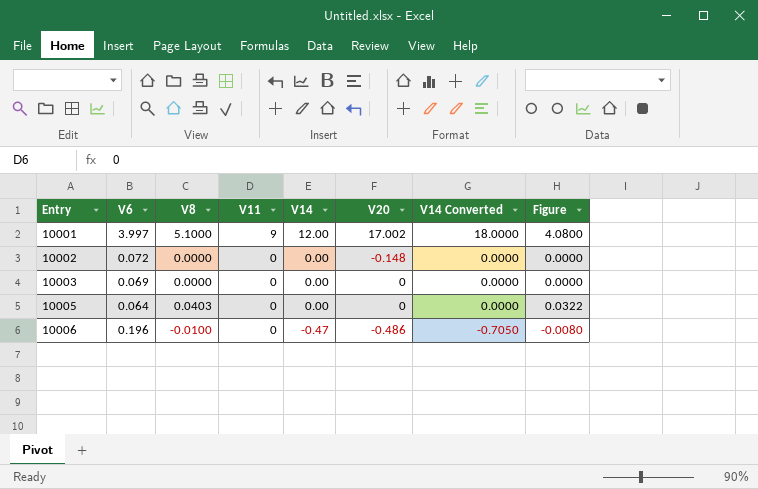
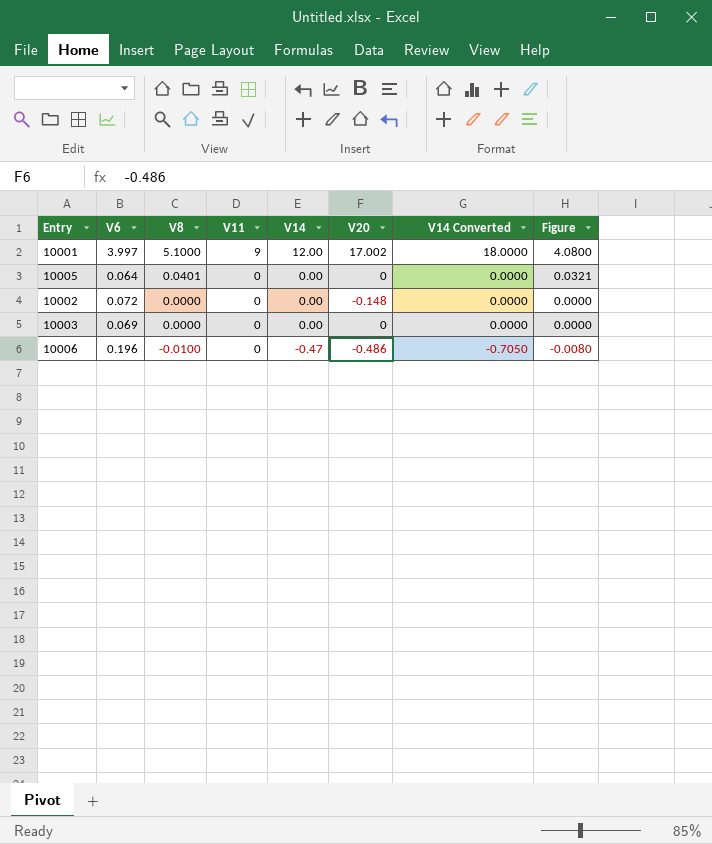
row order: Entry ascending -> V8 descending
10005 | V8: 0.0403 -> 0.0401
10005 | Figure: 0.0322 -> 0.0321

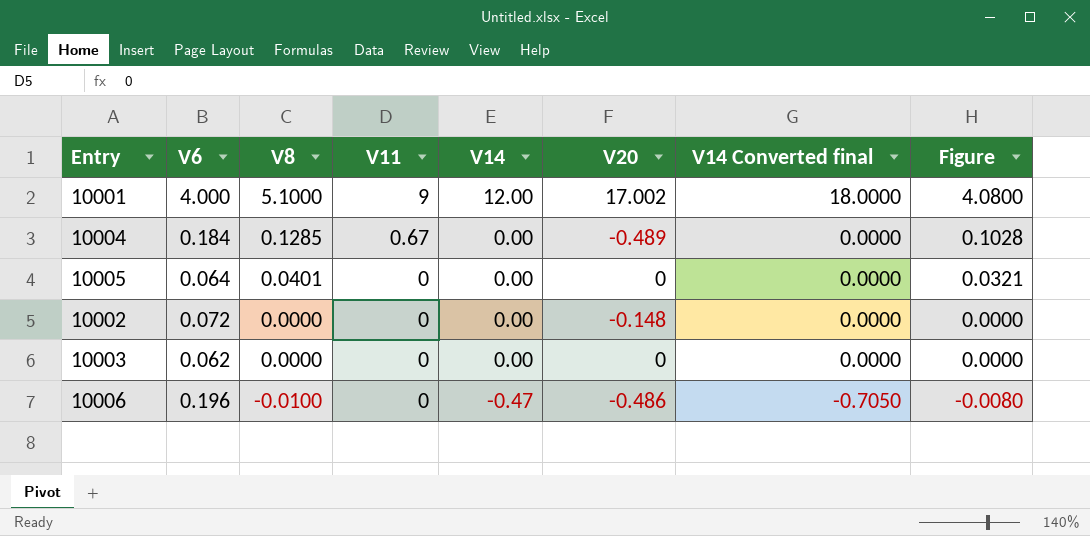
column name: V14 Converted -> V14 Converted final
10001 | V6: 3.997 -> 4.000
row 10004: none -> 0.184 | 0.1285 | 0.67 | 0.00 | -0.489 | 0.0000 | 0.1028
10003 | V6: 0.069 -> 0.062

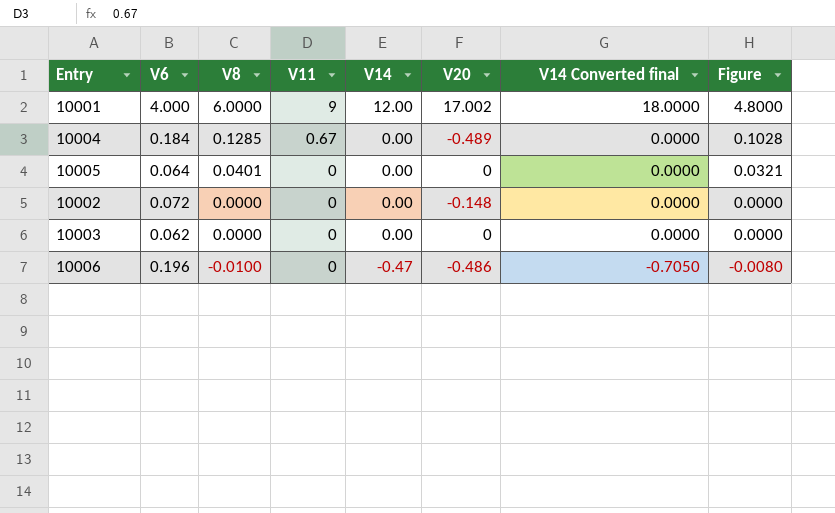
10001 | V8: 5.1000 -> 6.0000
10001 | Figure: 4.0800 -> 4.8000

